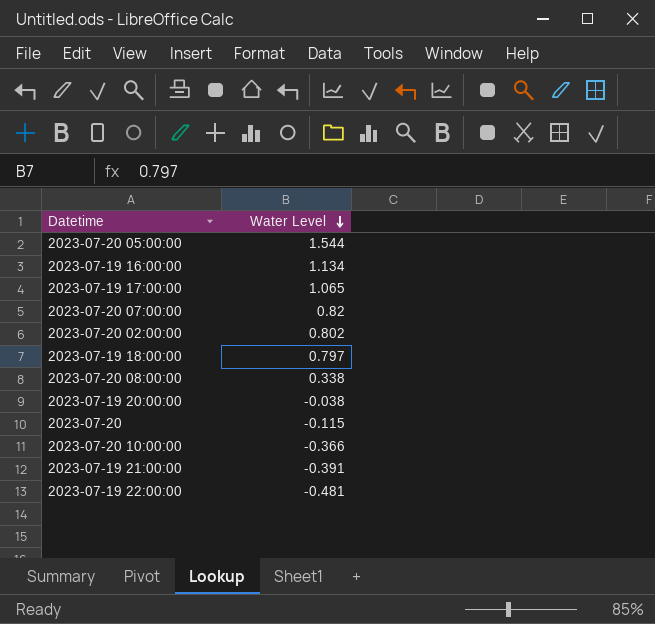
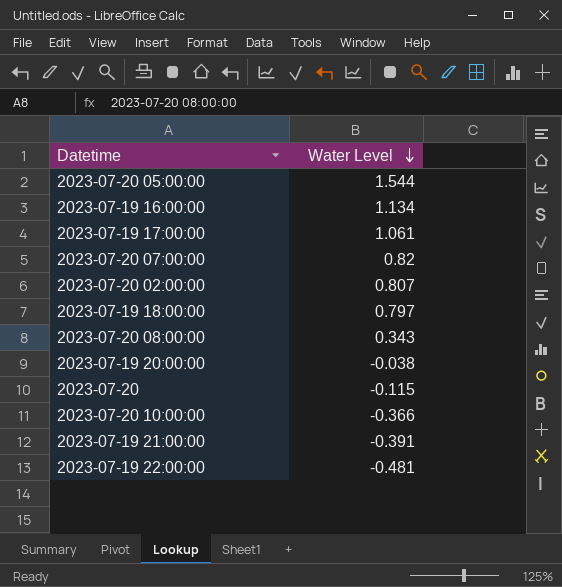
2023-07-19 17:00:00 | Water Level: 1.065 -> 1.061
2023-07-20 02:00:00 | Water Level: 0.802 -> 0.807
2023-07-20 08:00:00 | Water Level: 0.338 -> 0.343

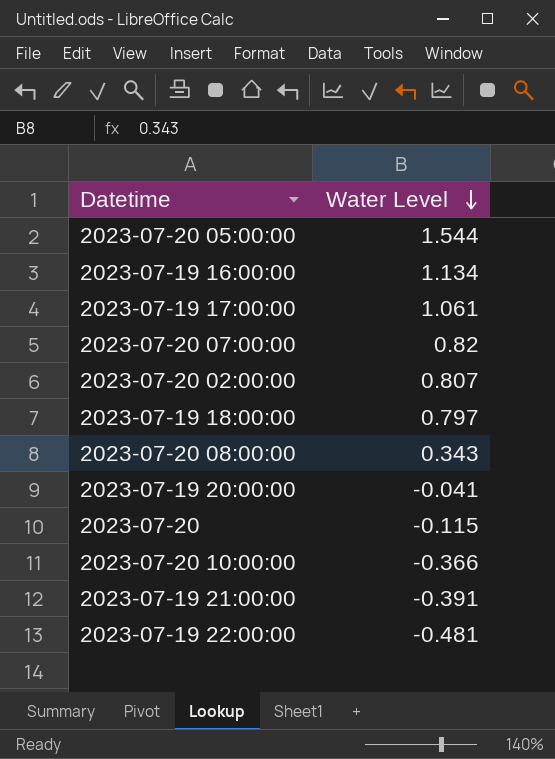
2023-07-19 20:00:00 | Water Level: -0.038 -> -0.041

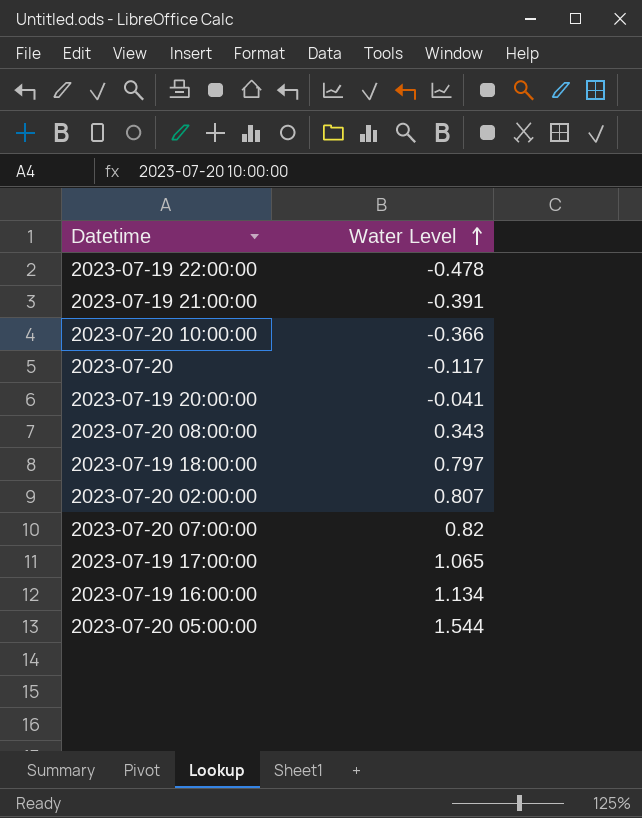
row order: Water Level descending -> Water Level ascending
2023-07-19 22:00:00 | Water Level: -0.481 -> -0.478
2023-07-20 | Water Level: -0.115 -> -0.117
2023-07-19 17:00:00 | Water Level: 1.061 -> 1.065

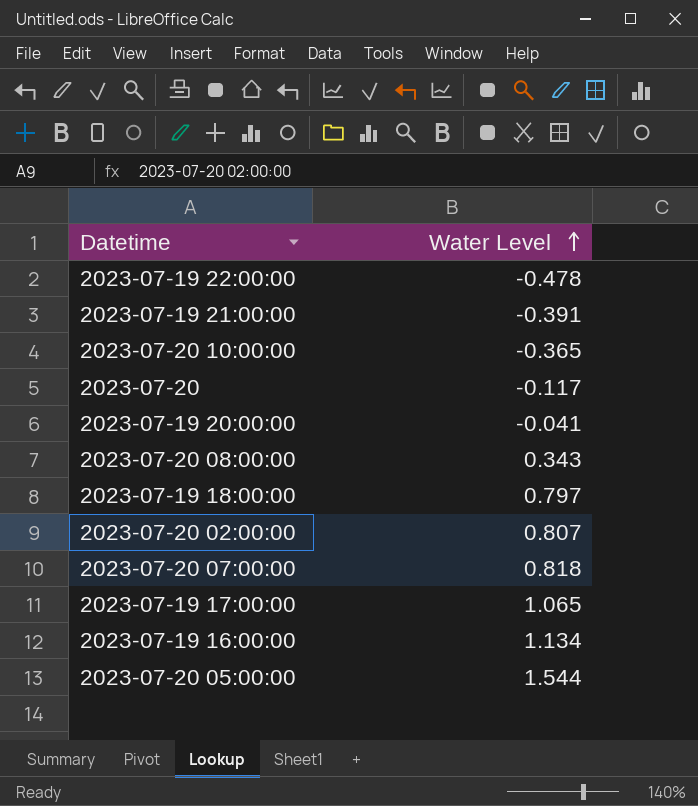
2023-07-20 10:00:00 | Water Level: -0.366 -> -0.365
2023-07-20 07:00:00 | Water Level: 0.82 -> 0.818

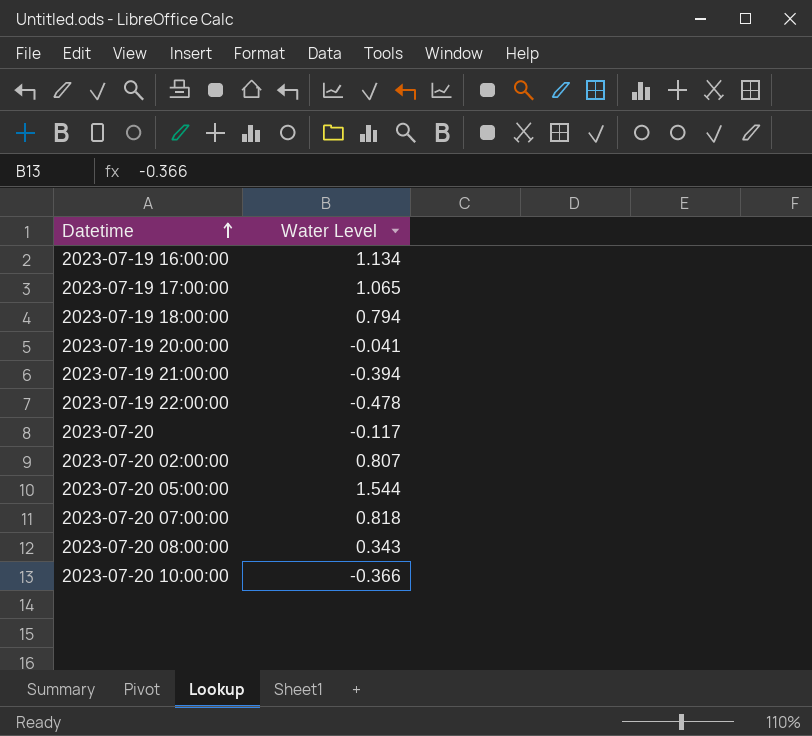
row order: Water Level ascending -> Datetime ascending
2023-07-19 18:00:00 | Water Level: 0.797 -> 0.794
2023-07-19 21:00:00 | Water Level: -0.391 -> -0.394
2023-07-20 10:00:00 | Water Level: -0.365 -> -0.366

